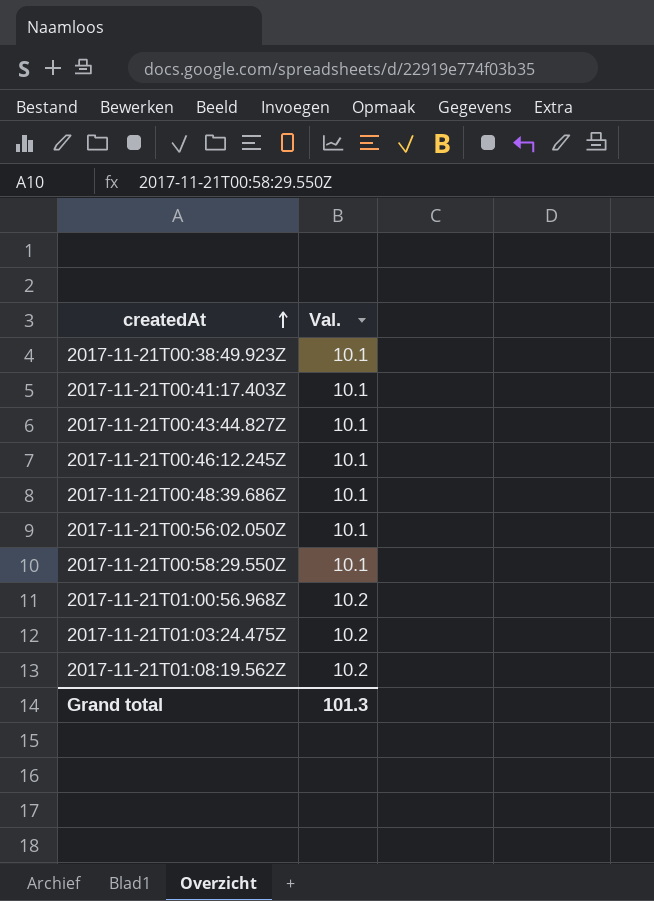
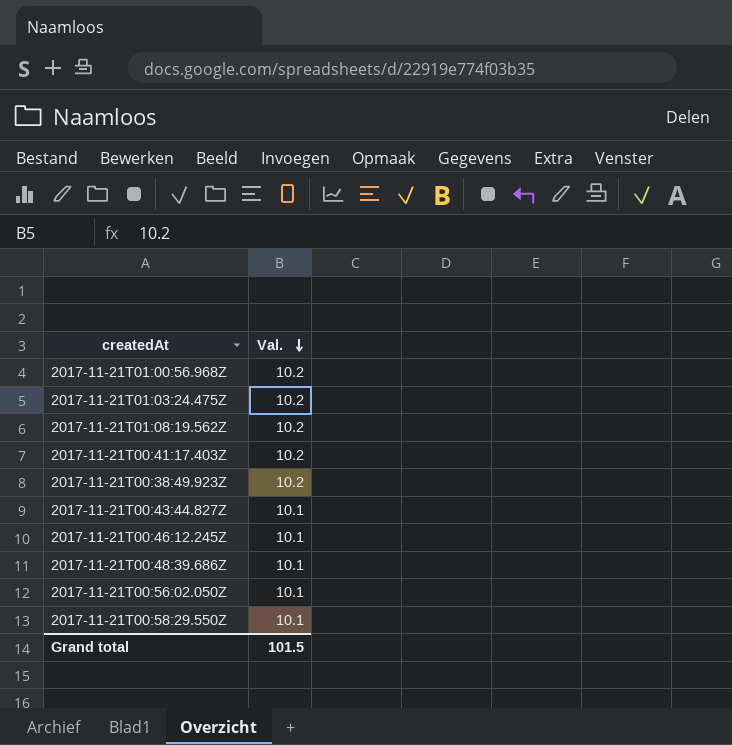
row order: createdAt ascending -> Val. descending
2017-11-21T00:41:17.403Z | Val.: 10.1 -> 10.2
2017-11-21T00:38:49.923Z | Val.: 10.1 -> 10.2
Grand total | Val.: 101.3 -> 101.5

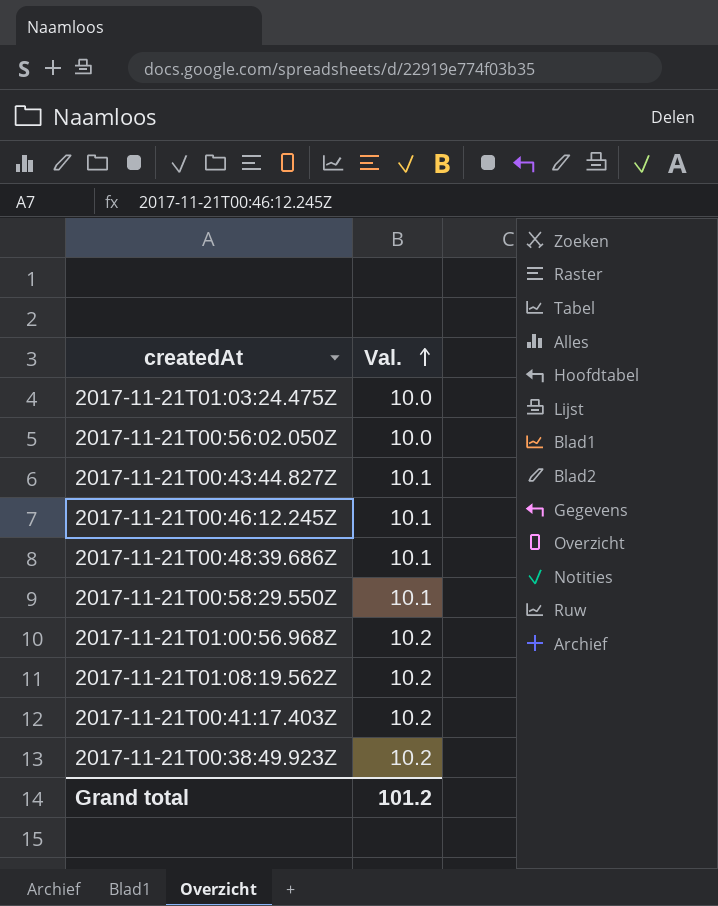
row order: Val. descending -> Val. ascending
2017-11-21T01:03:24.475Z | Val.: 10.2 -> 10.0
2017-11-21T00:56:02.050Z | Val.: 10.1 -> 10.0
Grand total | Val.: 101.5 -> 101.2

